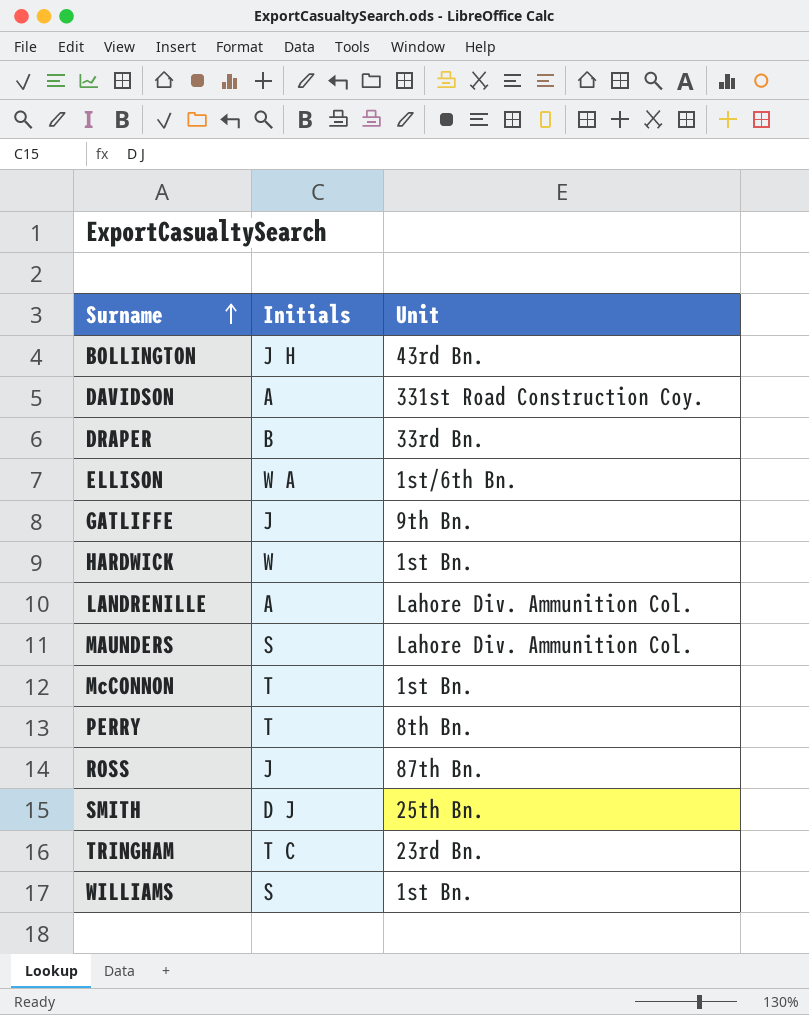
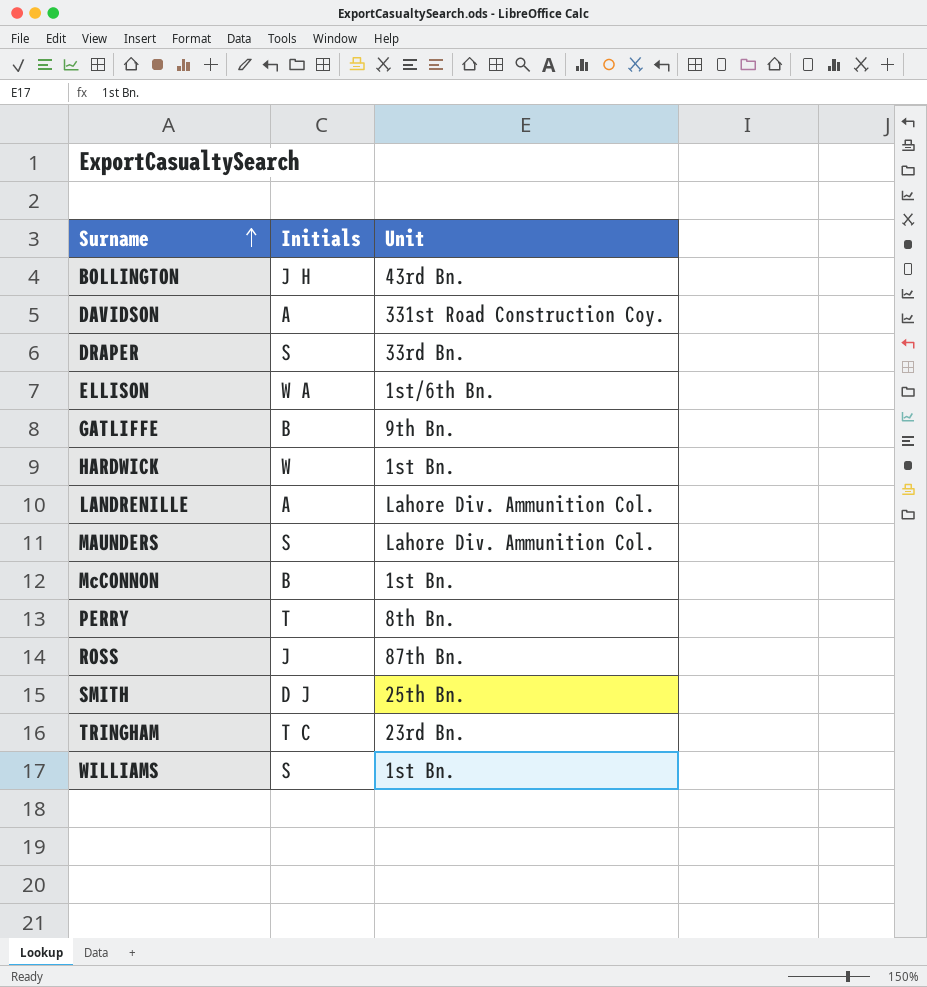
DRAPER | Initials: B -> S
GATLIFFE | Initials: J -> B
McCONNON | Initials: T -> B

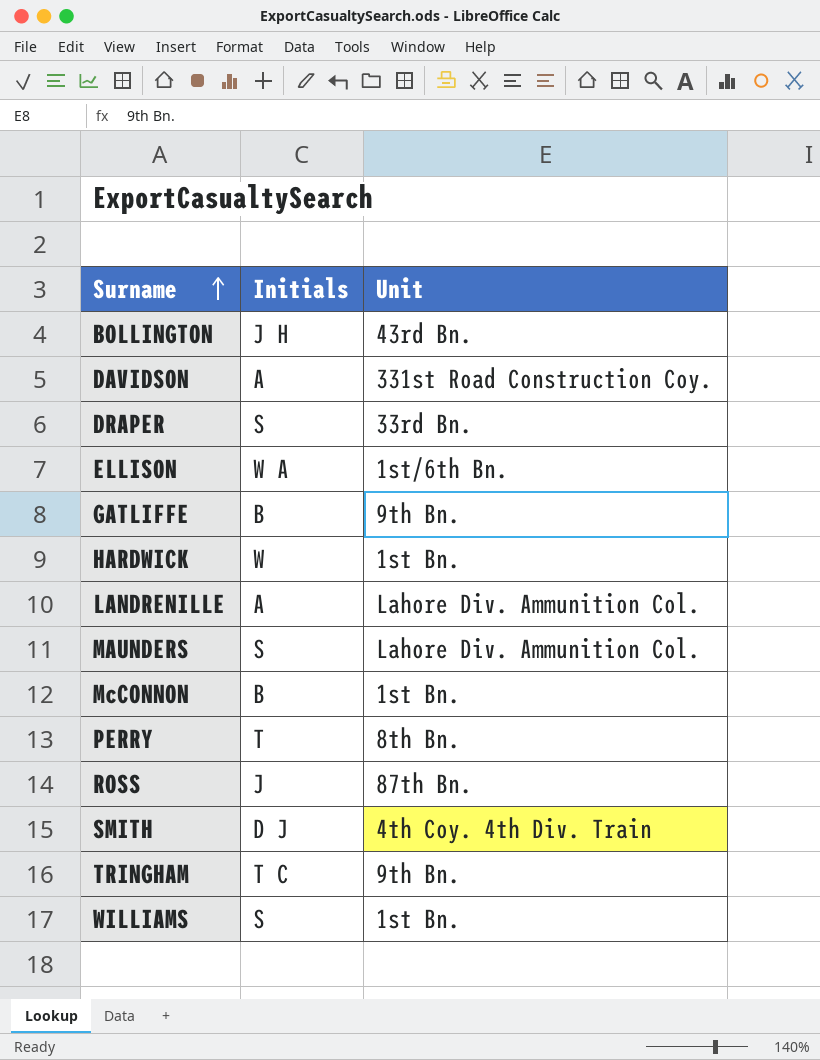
SMITH | Unit: 25th Bn. -> 4th Coy. 4th Div. Train
TRINGHAM | Unit: 23rd Bn. -> 9th Bn.

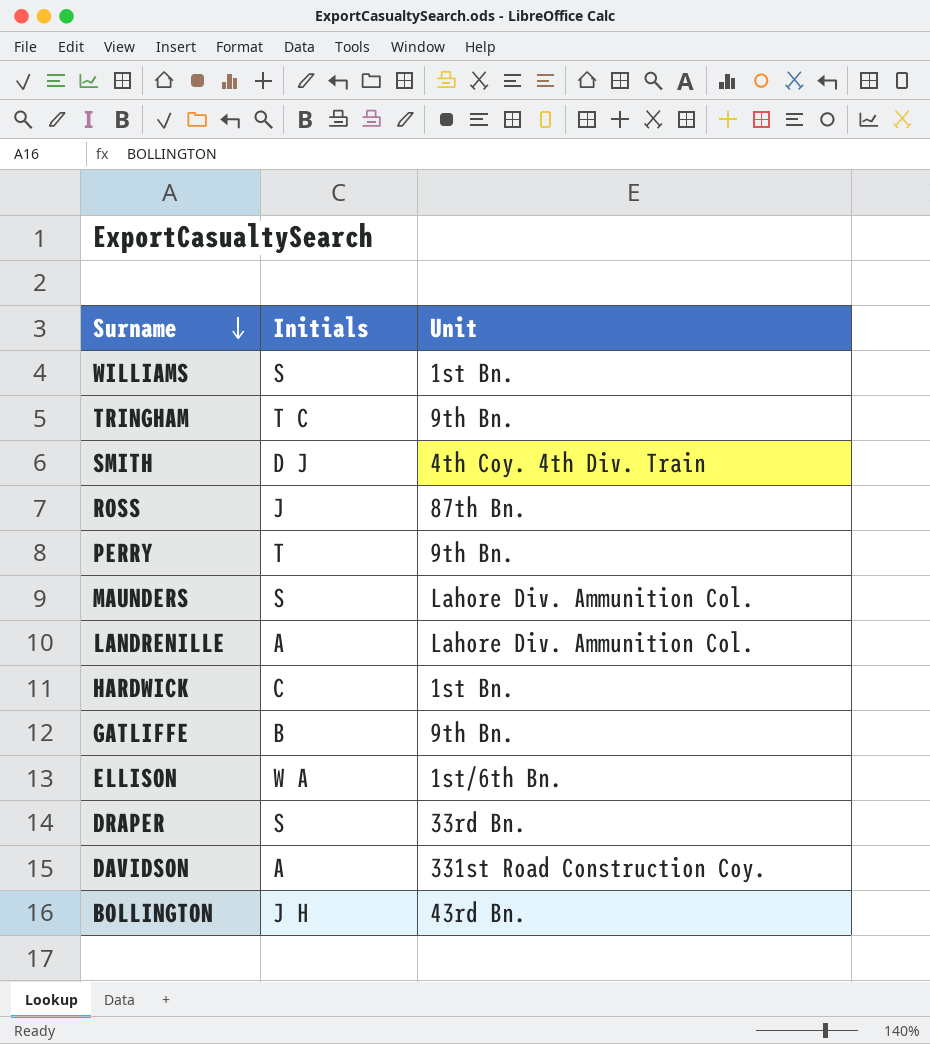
row order: Surname ascending -> Surname descending
row McCONNON: B | 1st Bn. -> none
PERRY | Unit: 8th Bn. -> 9th Bn.
HARDWICK | Initials: W -> C

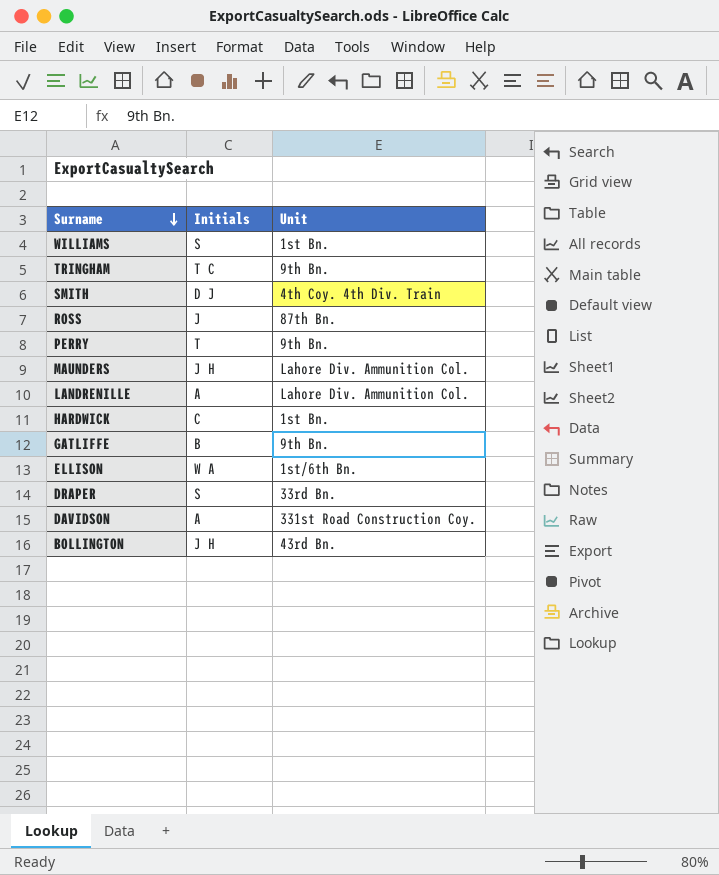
MAUNDERS | Initials: S -> J H

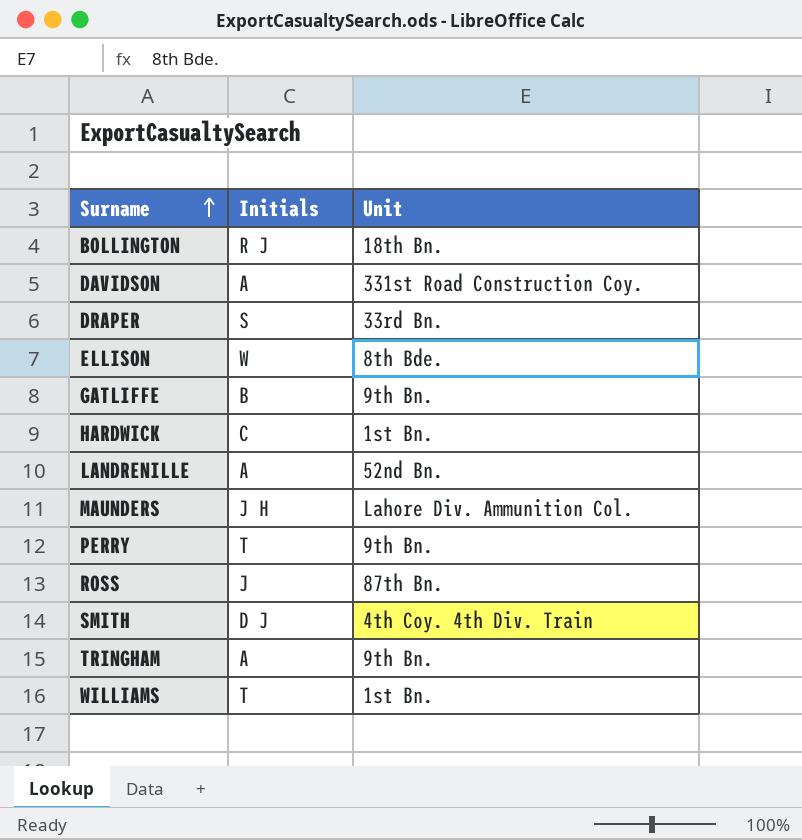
row order: Surname descending -> Surname ascending
BOLLINGTON | Initials: J H -> R J
BOLLINGTON | Unit: 43rd Bn. -> 18th Bn.
ELLISON | Initials: W A -> W
ELLISON | Unit: 1st/6th Bn. -> 8th Bde.
LANDRENILLE | Unit: Lahore Div. Ammunition Col. -> 52nd Bn.
TRINGHAM | Initials: T C -> A
WILLIAMS | Initials: S -> T

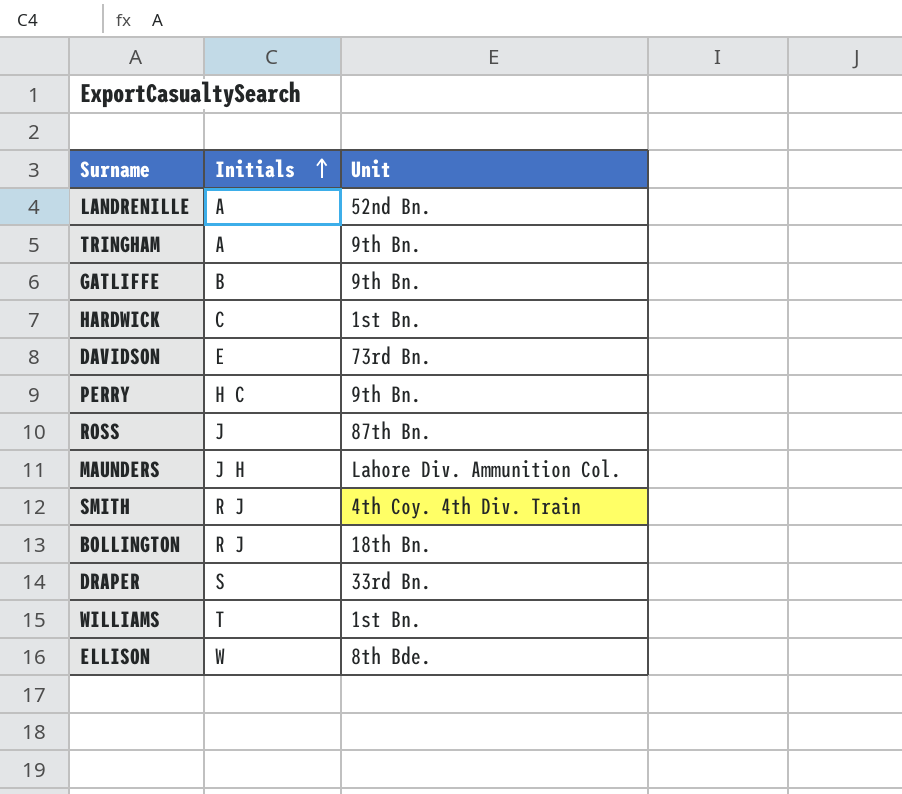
row order: Surname ascending -> Initials ascending
DAVIDSON | Initials: A -> E
DAVIDSON | Unit: 331st Road Construction Coy. -> 73rd Bn.
PERRY | Initials: T -> H C
SMITH | Initials: D J -> R J

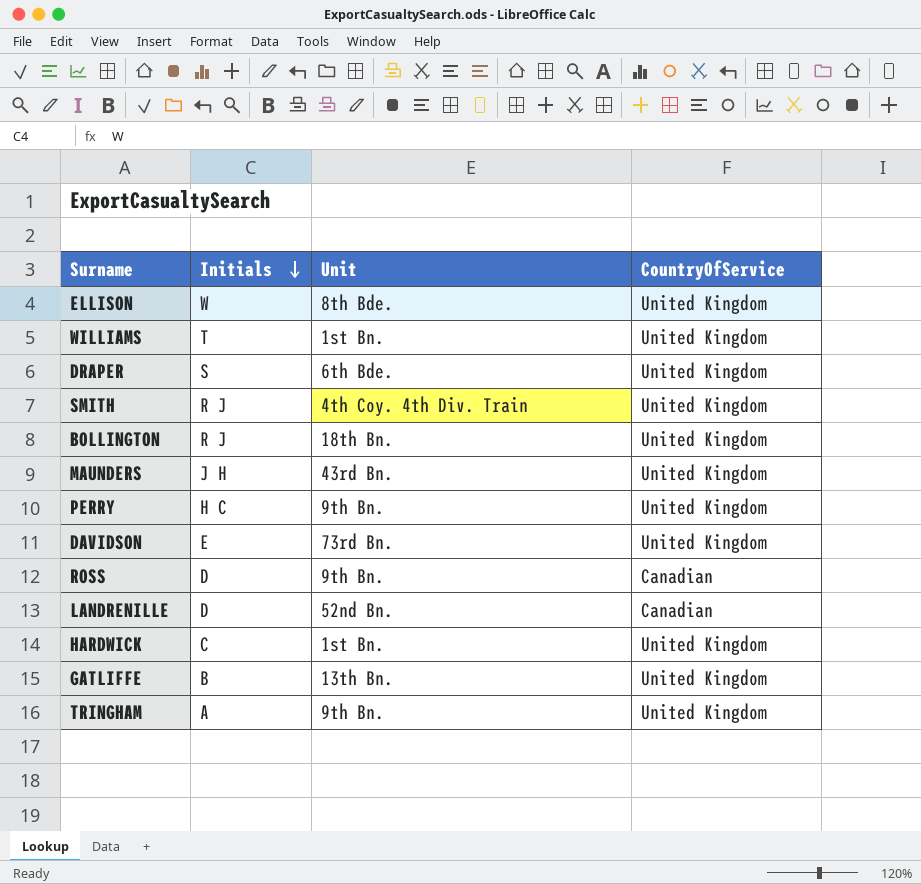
row order: Initials ascending -> Initials descending
column CountryOfService | position: none -> 4
DRAPER | Unit: 33rd Bn. -> 6th Bde.
MAUNDERS | Unit: Lahore Div. Ammunition Col. -> 43rd Bn.
ROSS | Initials: J -> D
ROSS | Unit: 87th Bn. -> 9th Bn.
LANDRENILLE | Initials: A -> D
GATLIFFE | Unit: 9th Bn. -> 13th Bn.

